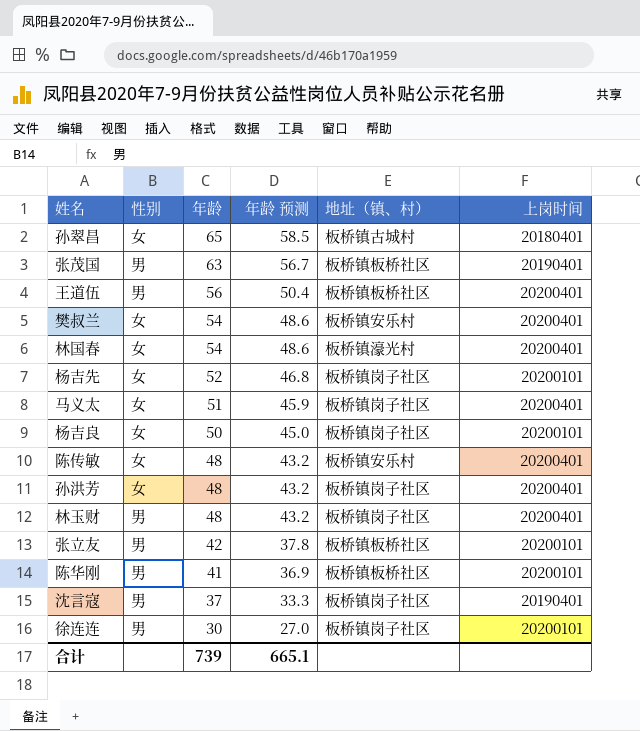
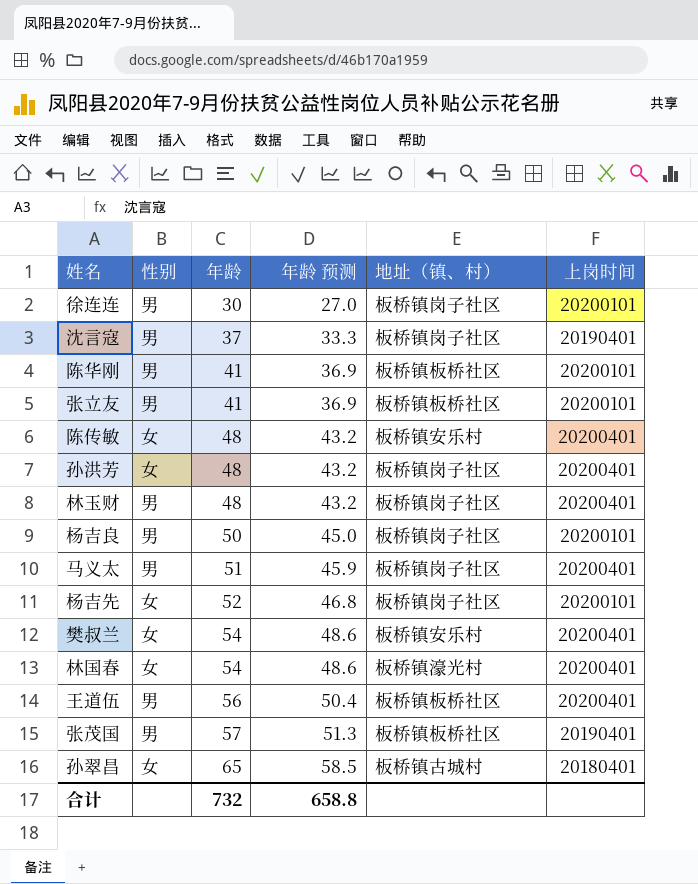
row order: 年龄 descending -> 年龄 ascending
张立友 | 年龄: 42 -> 41
张立友 | 年龄 预测: 37.8 -> 36.9
杨吉良 | 性别: 女 -> 男
马义太 | 性别: 女 -> 男
张茂国 | 年龄: 63 -> 57
张茂国 | 年龄 预测: 56.7 -> 51.3
合计 | 年龄: 739 -> 732
合计 | 年龄 预测: 665.1 -> 658.8

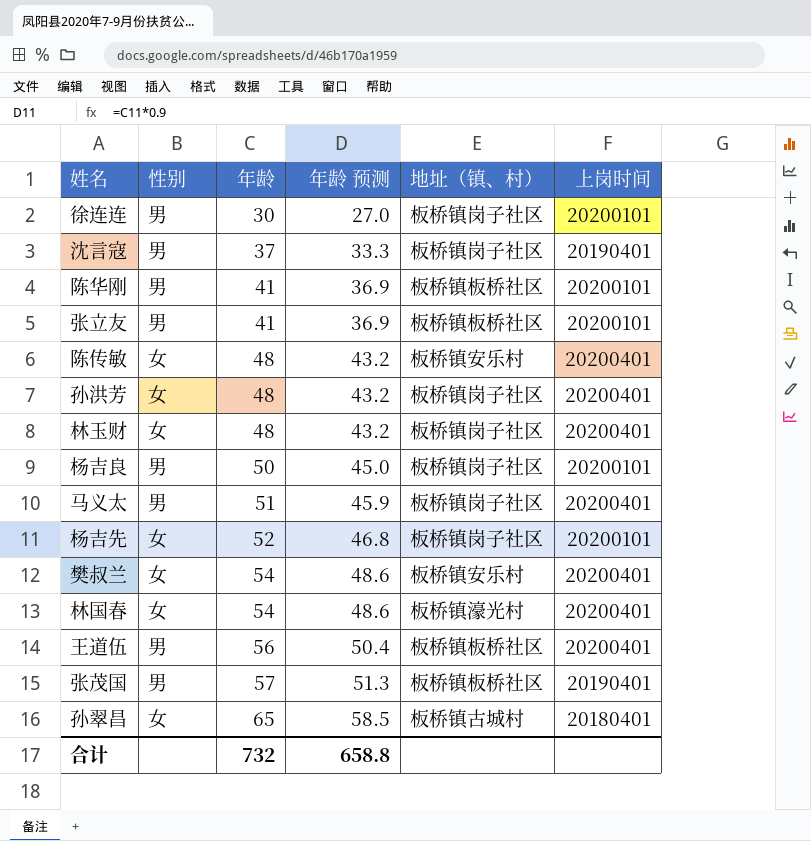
林玉财 | 性别: 男 -> 女

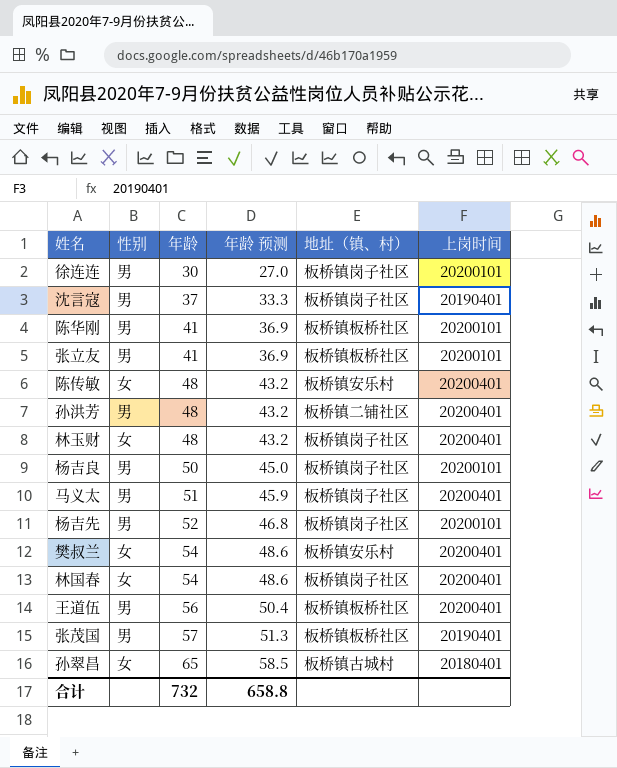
孙洪芳 | 性别: 女 -> 男
孙洪芳 | 地址（镇、村）: 板桥镇岗子社区 -> 板桥镇二铺社区
杨吉先 | 性别: 女 -> 男
林国春 | 地址（镇、村）: 板桥镇濠光村 -> 板桥镇岗子社区

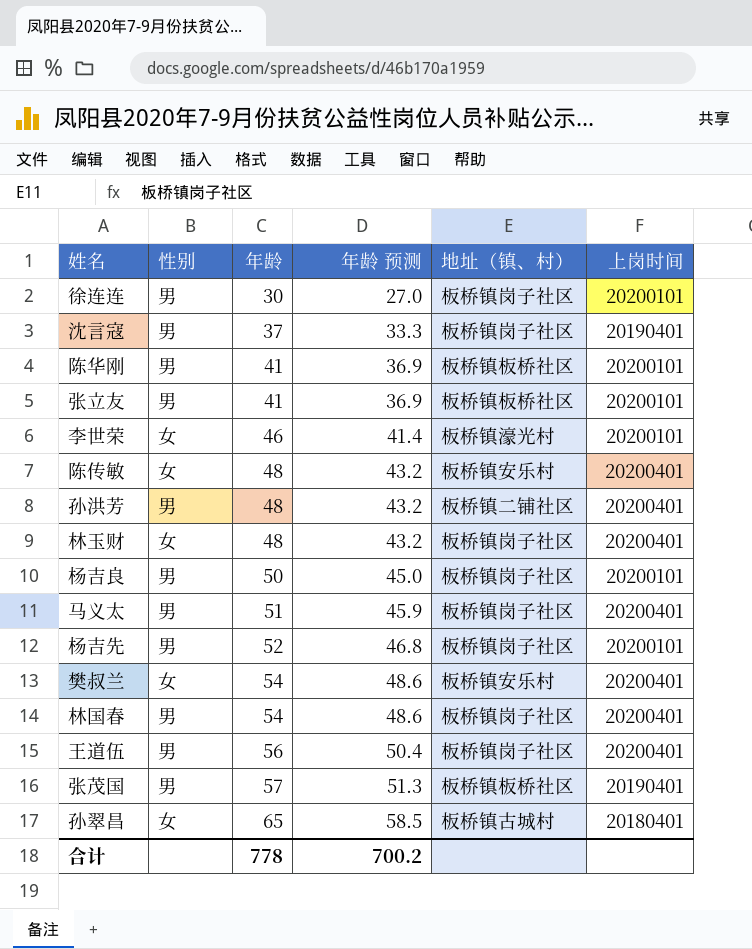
row 李世荣: none -> 女 | 46 | 41.4 | 板桥镇濠光村 | 20200101
林国春 | 性别: 女 -> 男
王道伍 | 地址（镇、村）: 板桥镇板桥社区 -> 板桥镇岗子社区
合计 | 年龄: 732 -> 778
合计 | 年龄 预测: 658.8 -> 700.2

